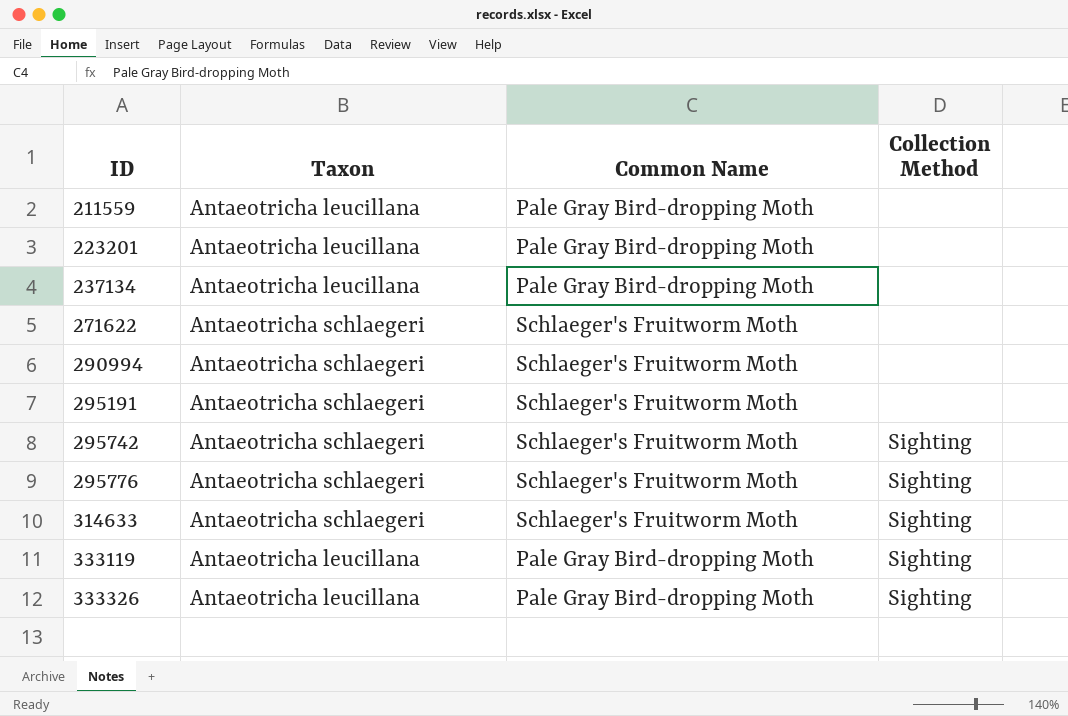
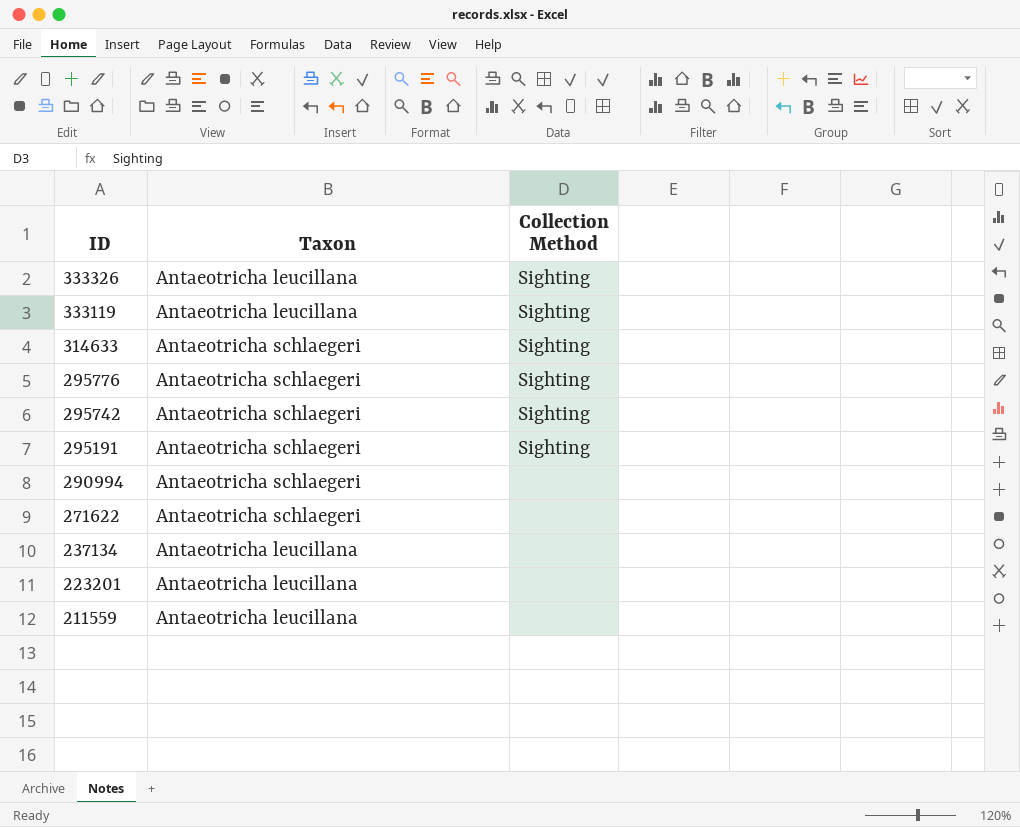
row order: ID ascending -> ID descending
column Common Name | position: 3 -> none
295191 | Collection Method: none -> Sighting

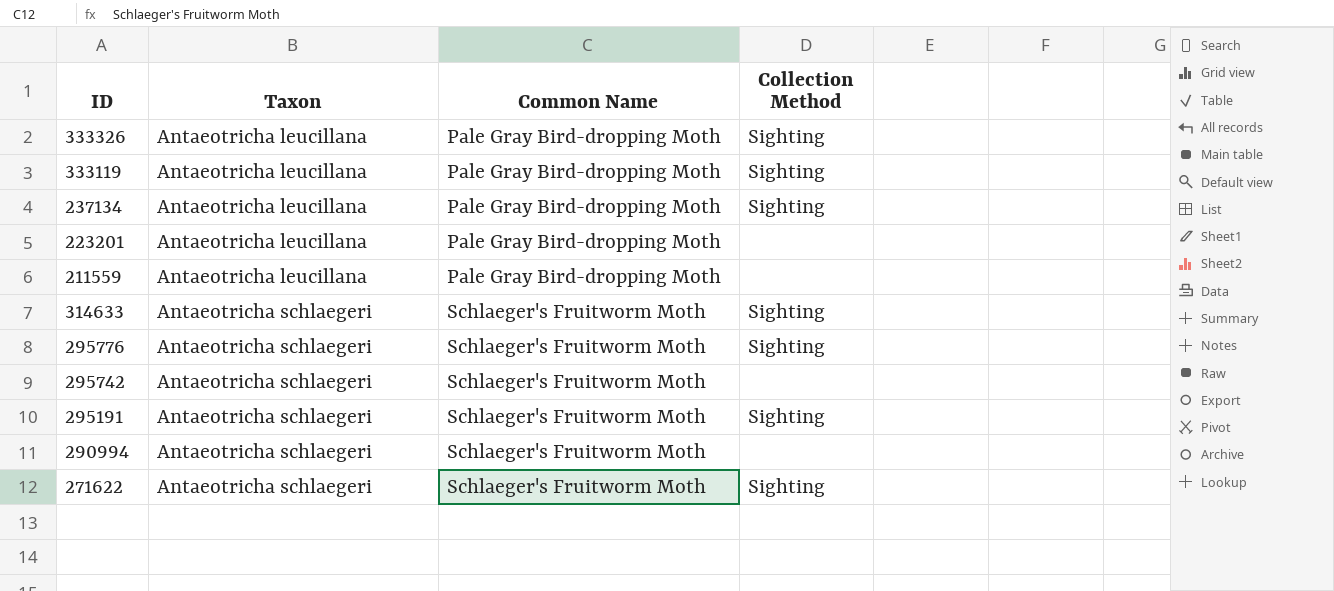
row order: ID descending -> Taxon ascending
column Common Name | position: none -> 3
237134 | Collection Method: none -> Sighting
295742 | Collection Method: Sighting -> none
271622 | Collection Method: none -> Sighting

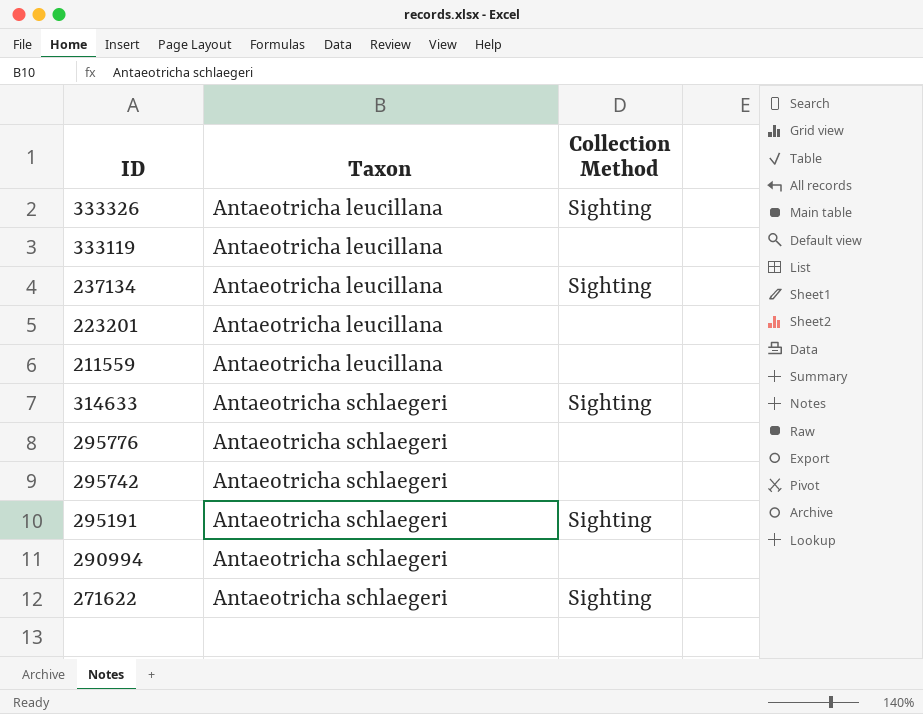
column Common Name | position: 3 -> none
333119 | Collection Method: Sighting -> none
295776 | Collection Method: Sighting -> none

